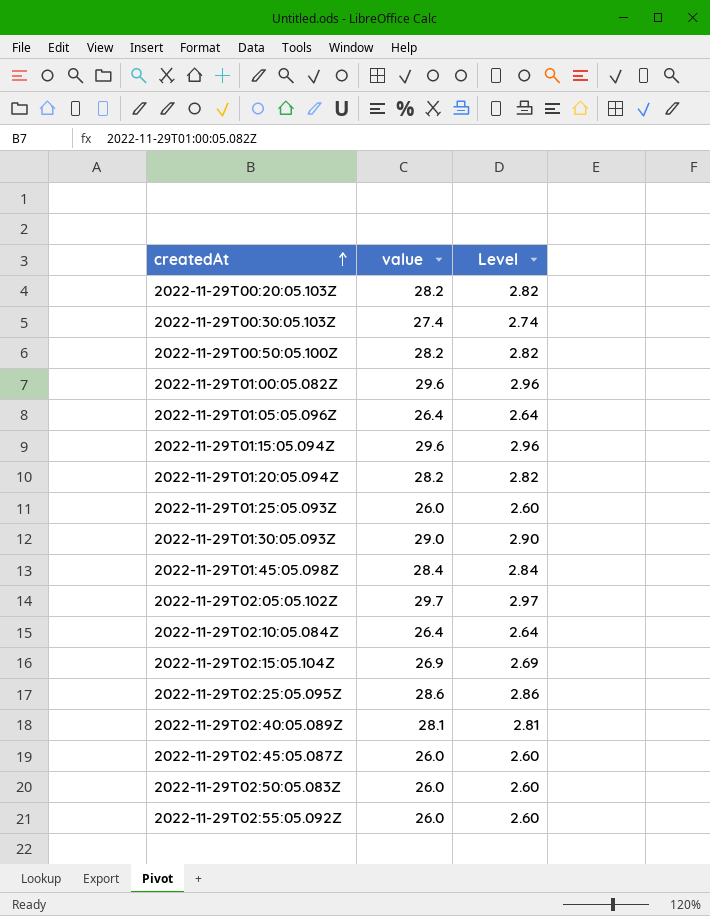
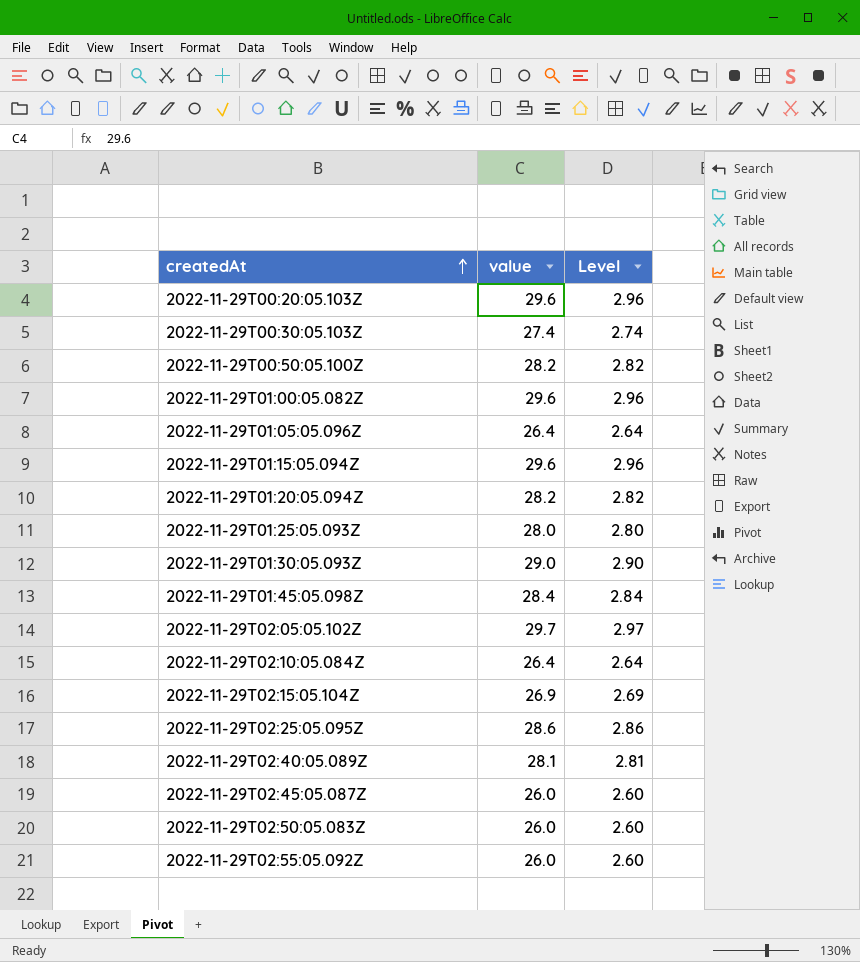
2022-11-29T00:20:05.103Z | value: 28.2 -> 29.6
2022-11-29T00:20:05.103Z | Level: 2.82 -> 2.96
2022-11-29T01:25:05.093Z | value: 26.0 -> 28.0
2022-11-29T01:25:05.093Z | Level: 2.60 -> 2.80

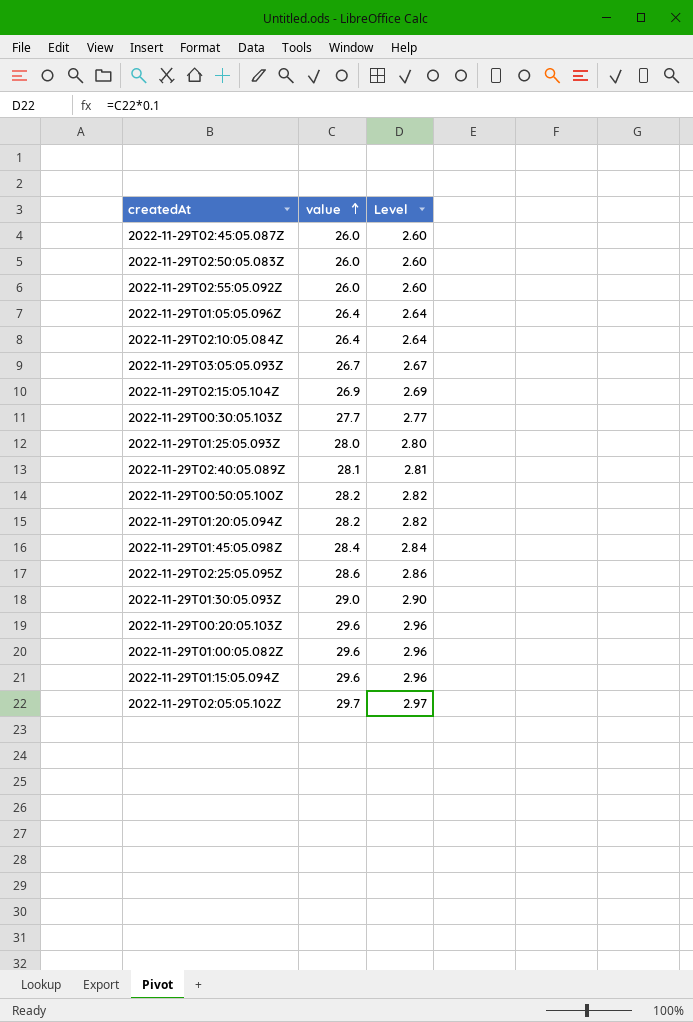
row order: createdAt ascending -> value ascending
row 2022-11-29T03:05:05.093Z: none -> 26.7 | 2.67
2022-11-29T00:30:05.103Z | value: 27.4 -> 27.7
2022-11-29T00:30:05.103Z | Level: 2.74 -> 2.77

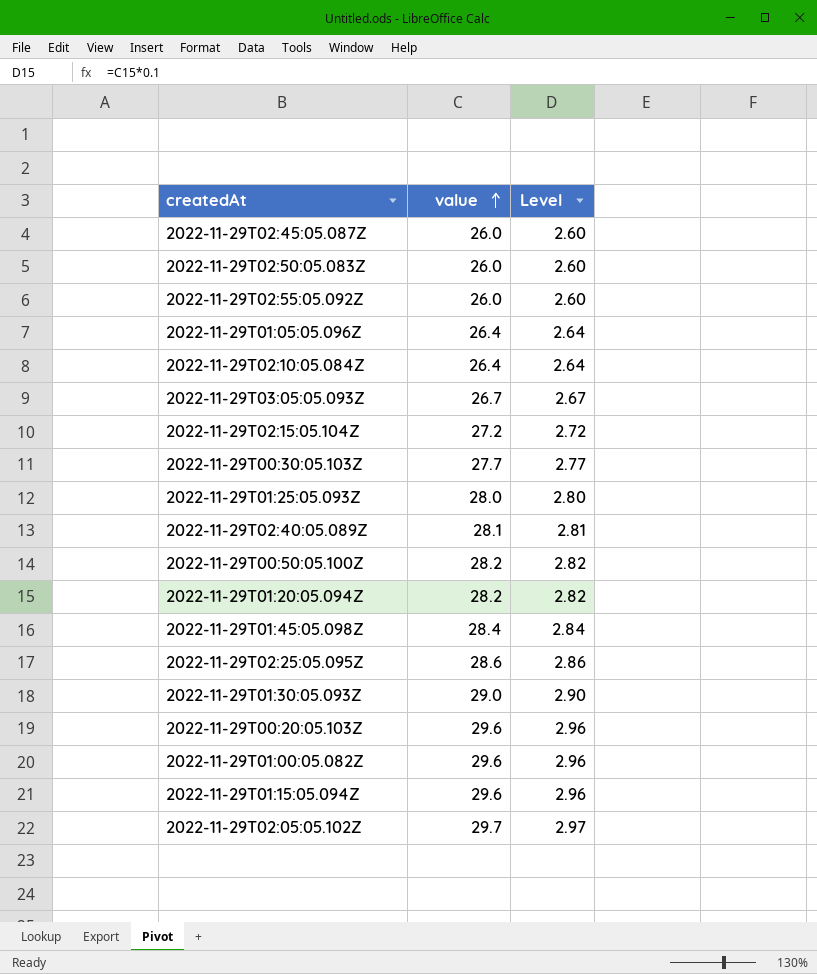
2022-11-29T02:15:05.104Z | value: 26.9 -> 27.2
2022-11-29T02:15:05.104Z | Level: 2.69 -> 2.72

